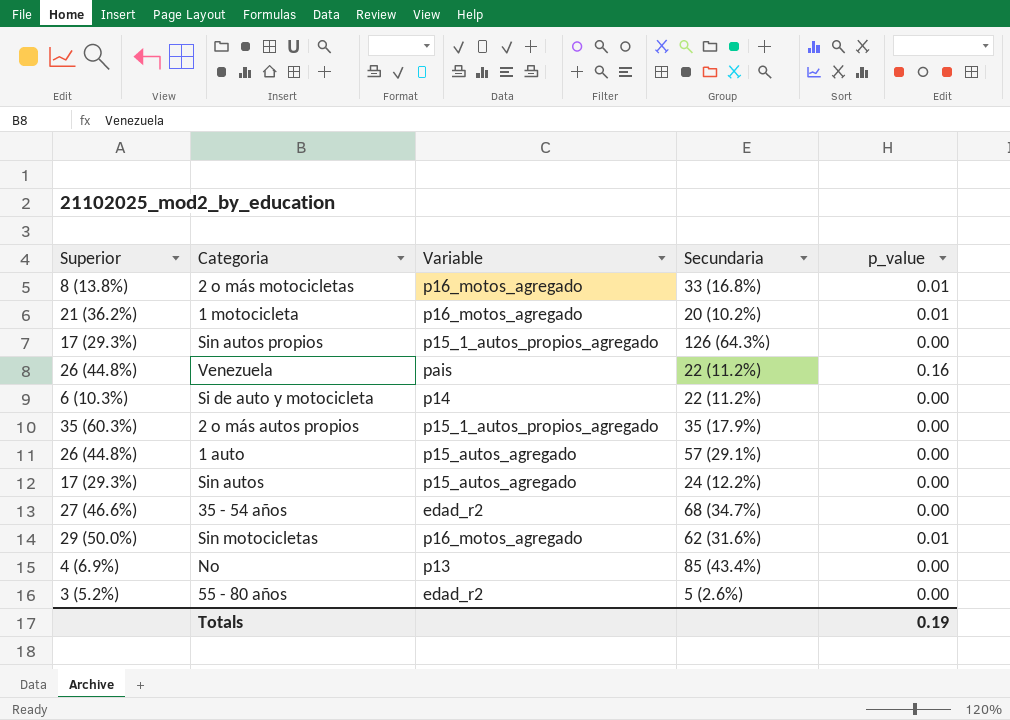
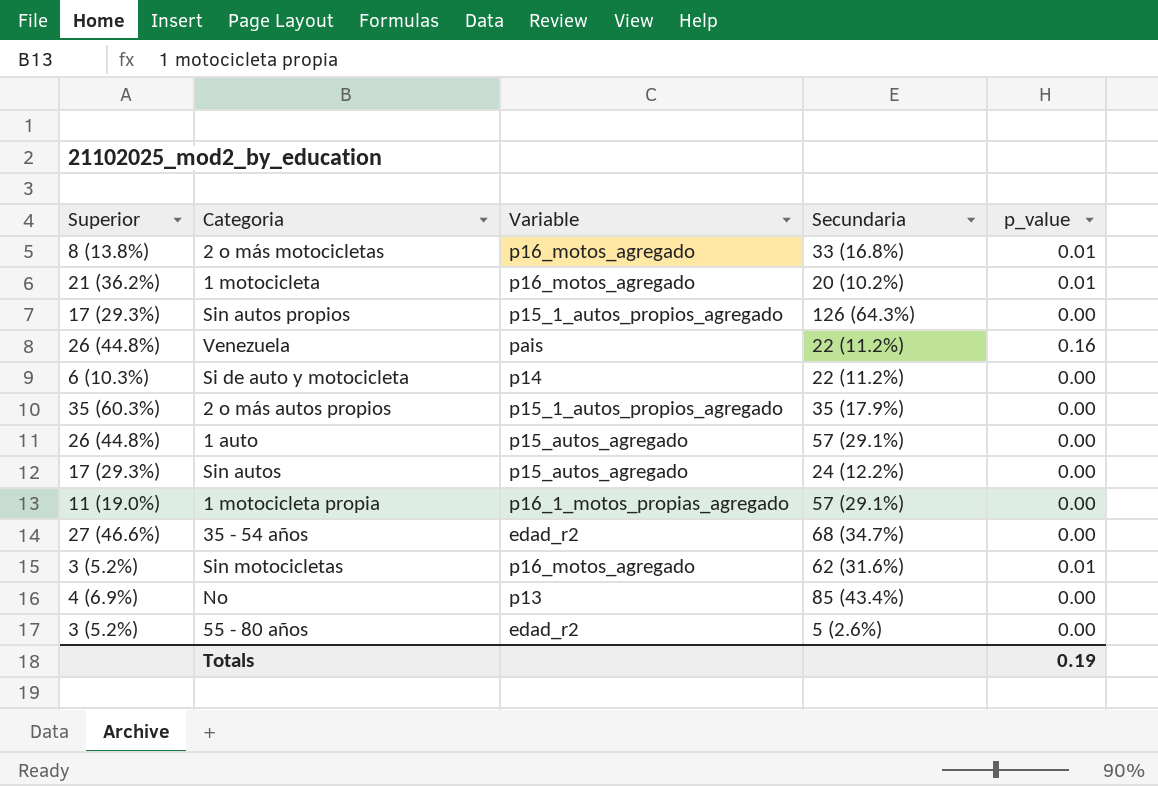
row 1 motocicleta propia: none -> 11 (19.0%) | p16_1_motos_propias_agregado | 57 (29.1%) | 0.00
Sin motocicletas | Superior: 29 (50.0%) -> 3 (5.2%)

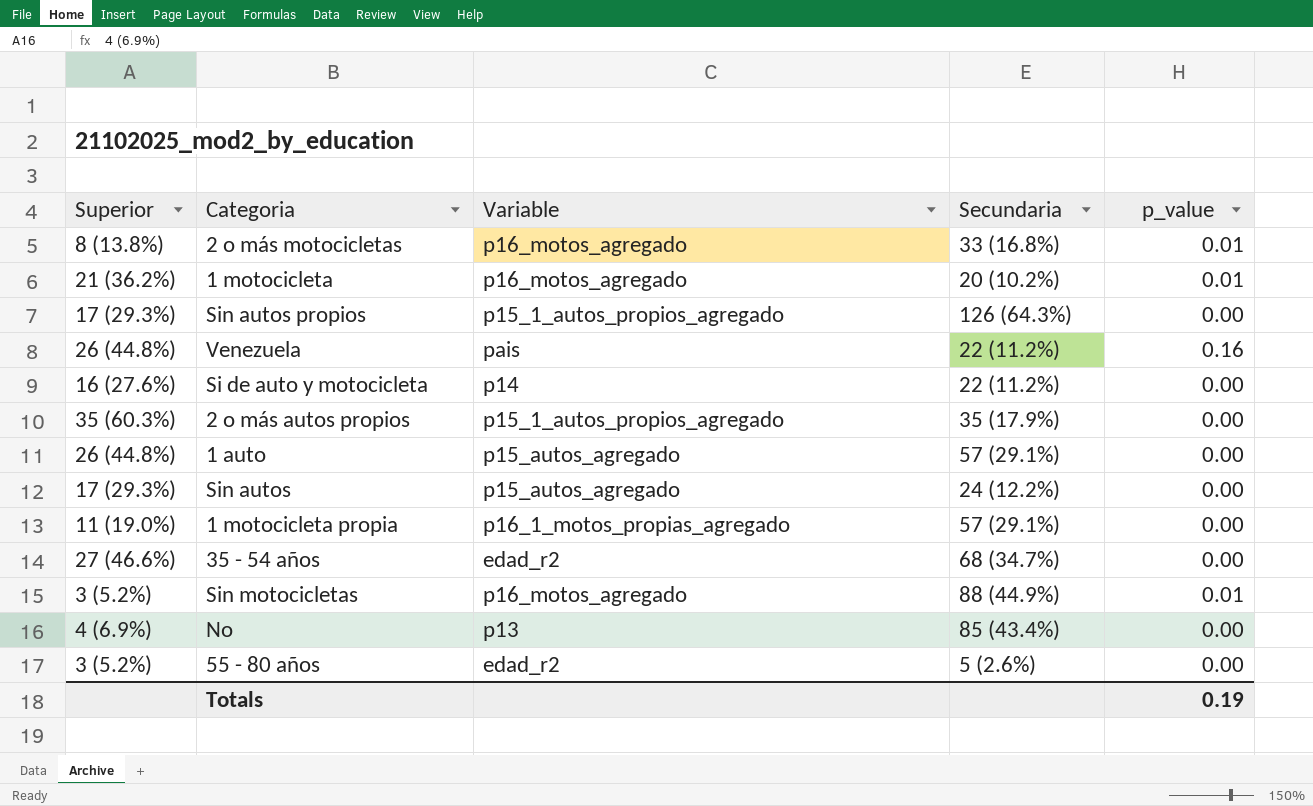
Si de auto y motocicleta | Superior: 6 (10.3%) -> 16 (27.6%)
Sin motocicletas | Secundaria: 62 (31.6%) -> 88 (44.9%)

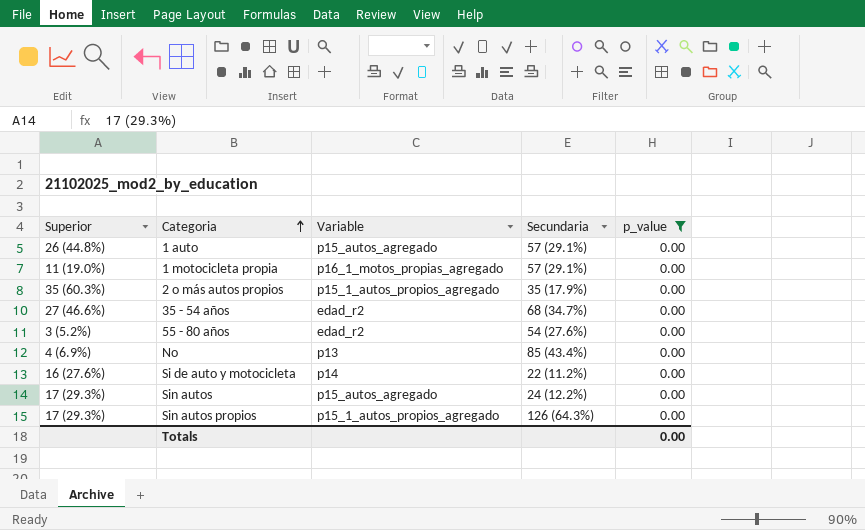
filter: none -> p_value = 0.00
row order: none -> Categoria ascending
55 - 80 años | Secundaria: 5 (2.6%) -> 54 (27.6%)
Totals | p_value: 0.19 -> 0.00

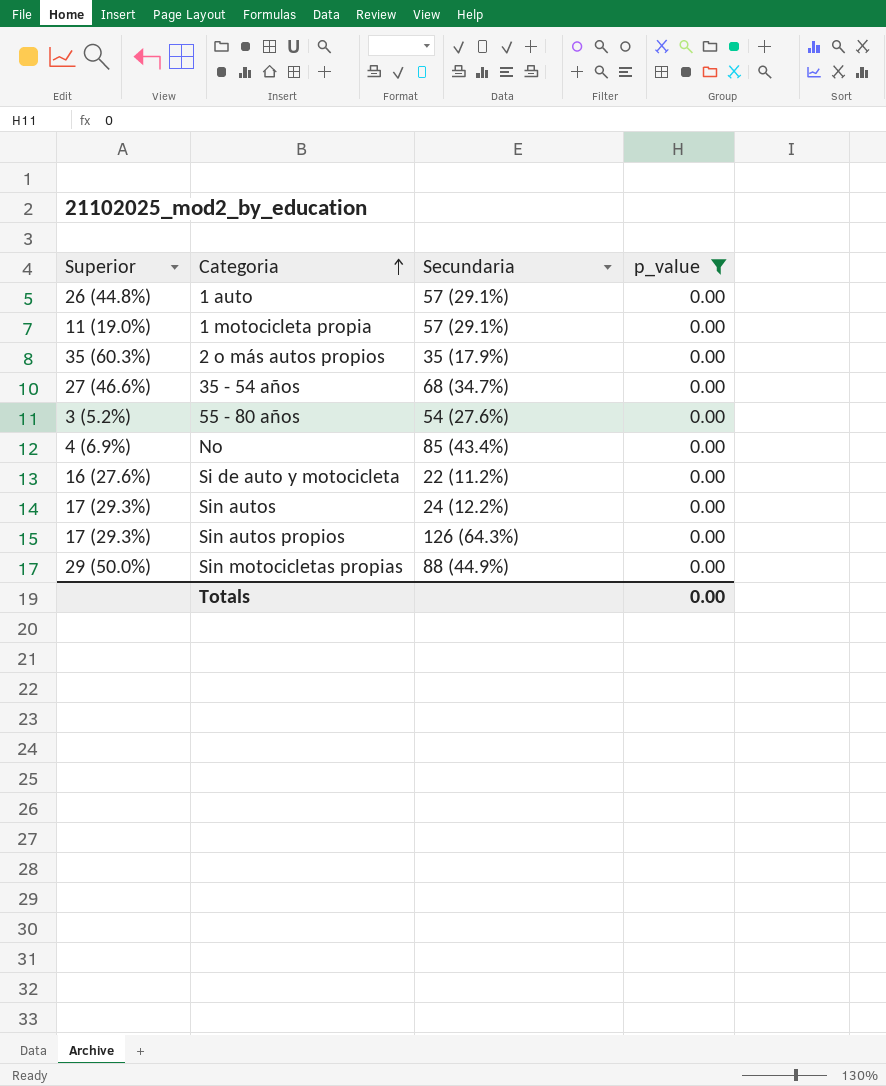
column Variable | position: 3 -> none
row Sin motocicletas propias: none -> 29 (50.0%) | 88 (44.9%) | 0.00

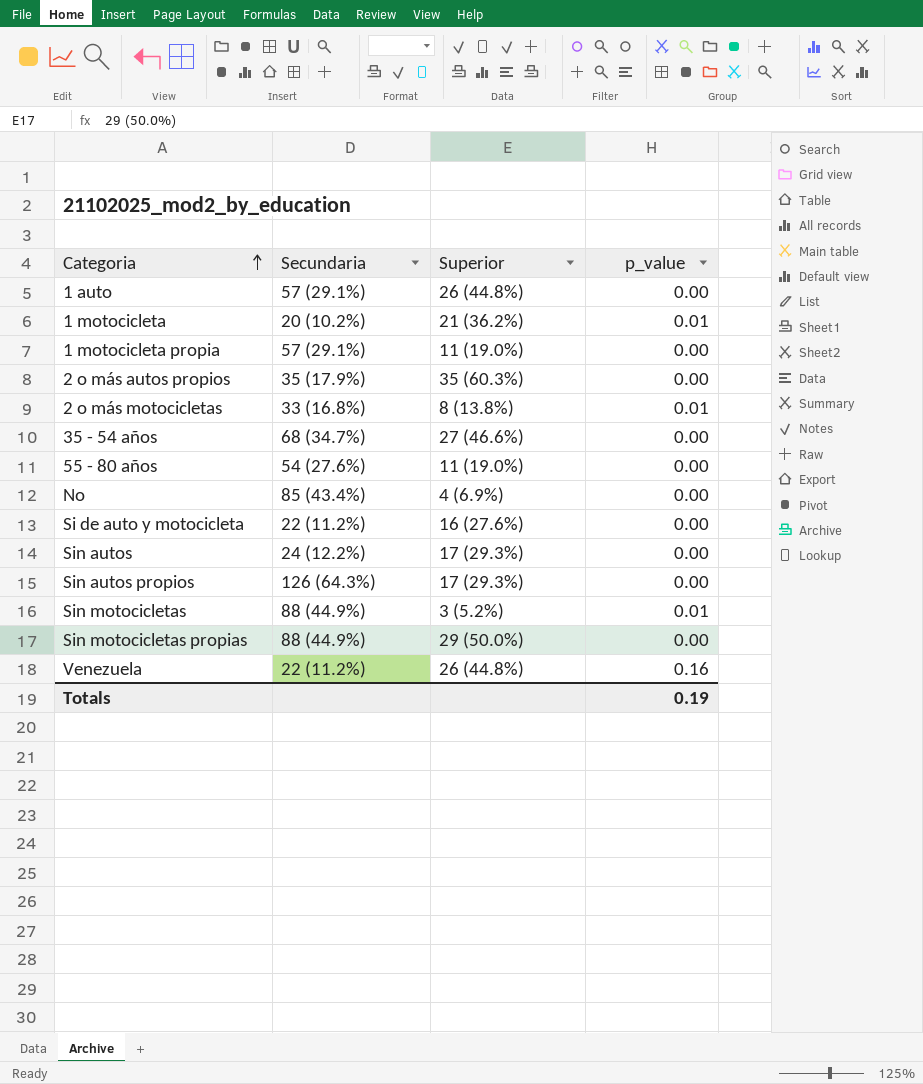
filter: p_value = 0.00 -> none
column Superior | position: 1 -> 3
55 - 80 años | Superior: 3 (5.2%) -> 11 (19.0%)
Totals | p_value: 0.00 -> 0.19

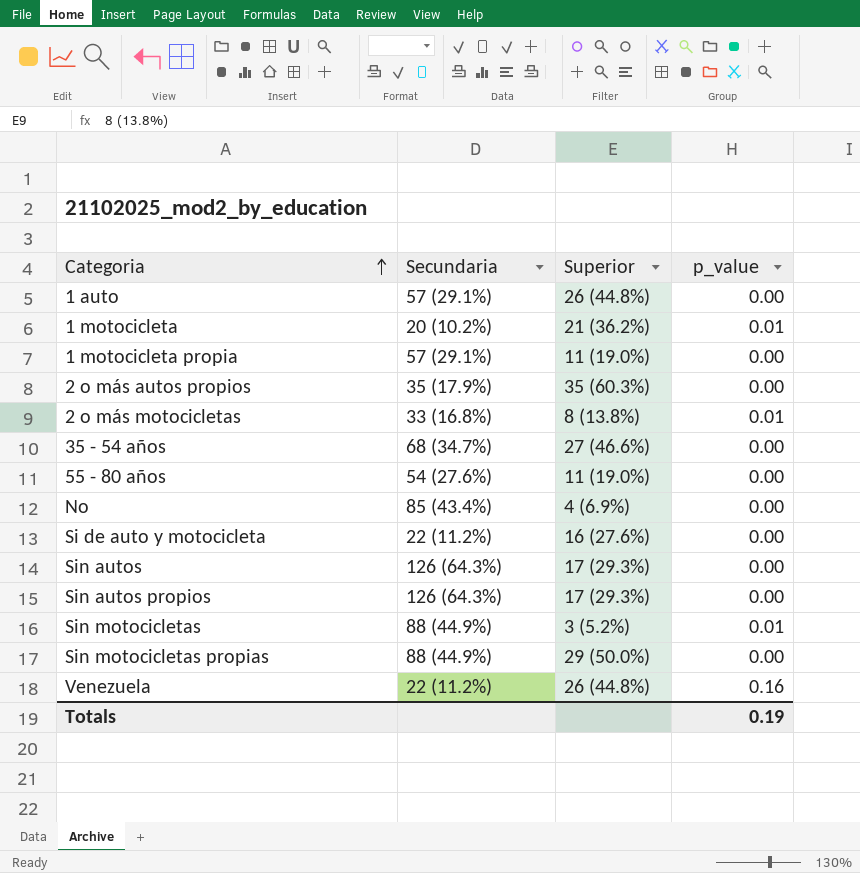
Sin autos | Secundaria: 24 (12.2%) -> 126 (64.3%)

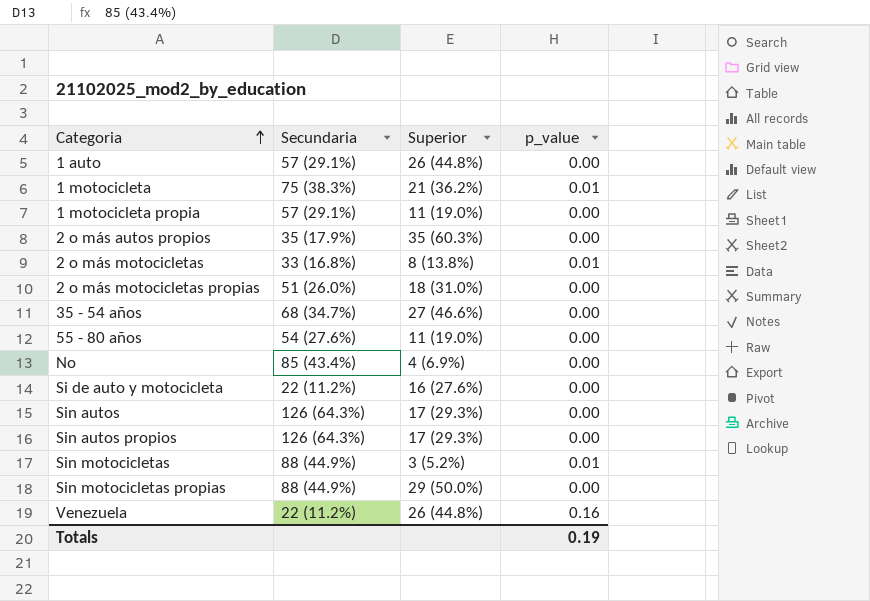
1 motocicleta | Secundaria: 20 (10.2%) -> 75 (38.3%)
row 2 o más motocicletas propias: none -> 51 (26.0%) | 18 (31.0%) | 0.00

